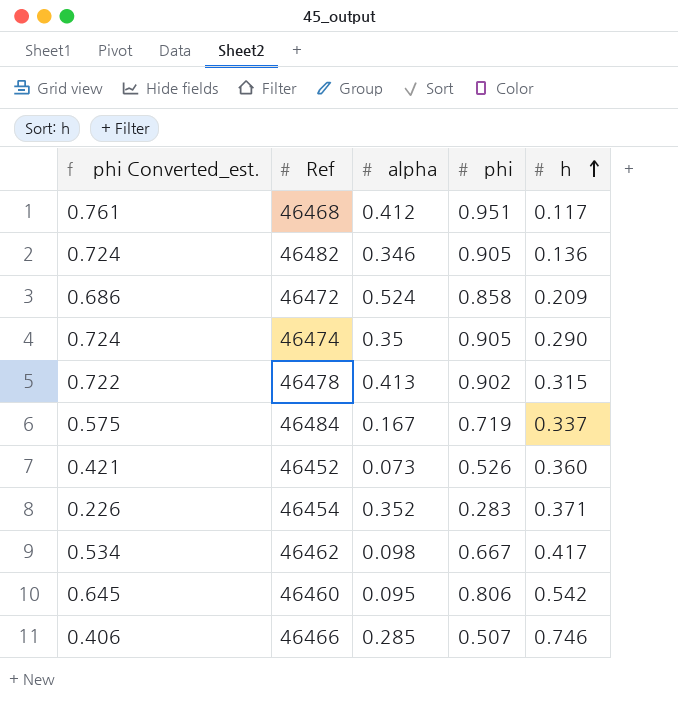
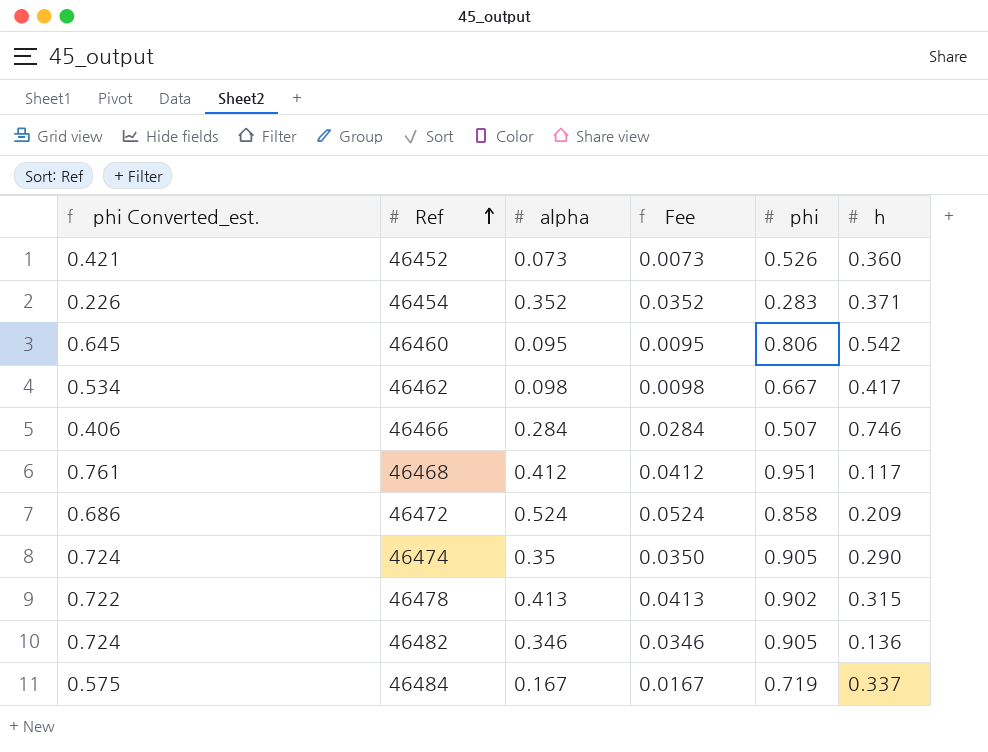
row order: h ascending -> Ref ascending
column Fee | formula: none -> [alpha] * 0.1
46466 | alpha: 0.285 -> 0.284

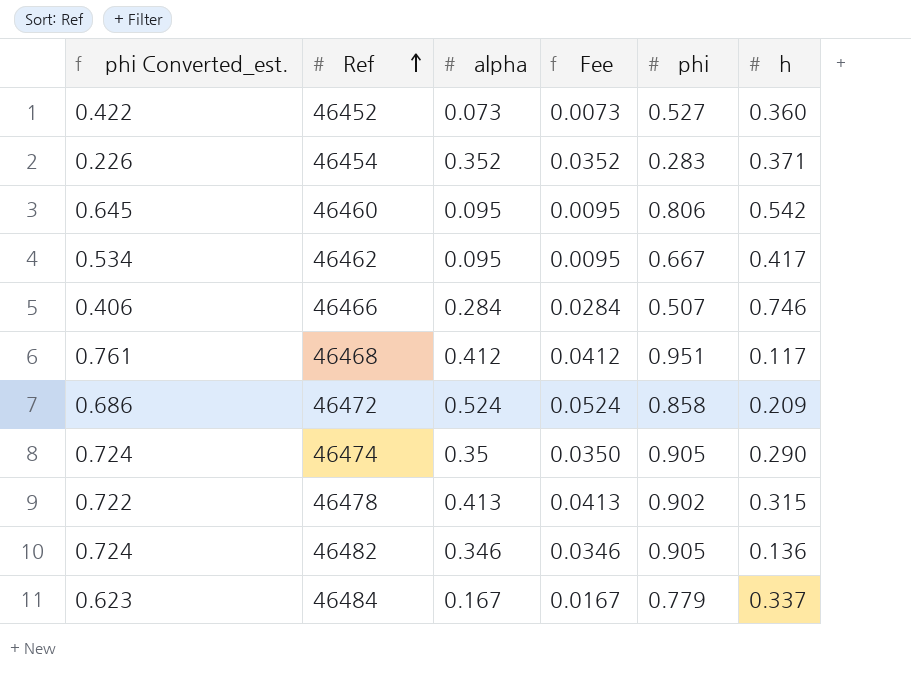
46452 | phi Converted_est.: 0.421 -> 0.422
46452 | phi: 0.526 -> 0.527
46462 | alpha: 0.098 -> 0.095
46462 | Fee: 0.0098 -> 0.0095
46484 | phi Converted_est.: 0.575 -> 0.623
46484 | phi: 0.719 -> 0.779

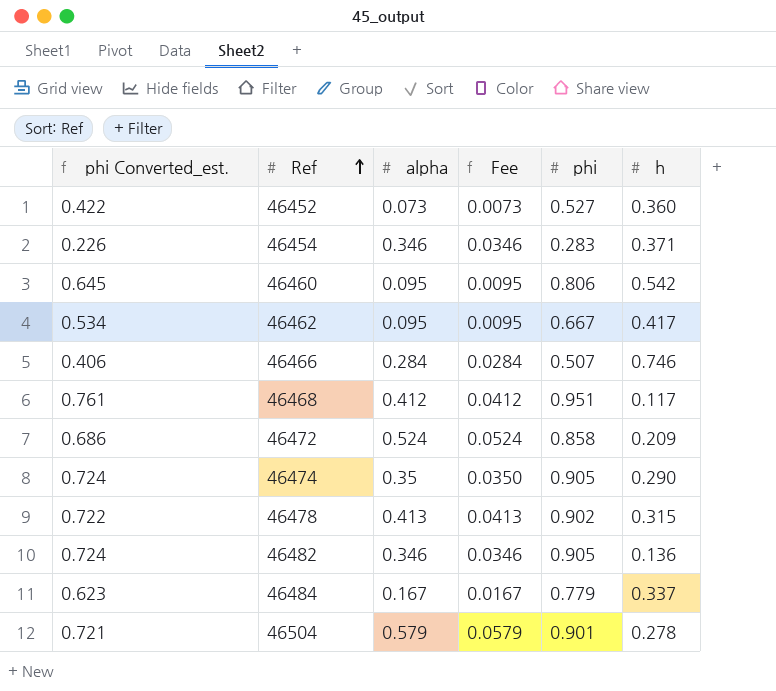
46454 | alpha: 0.352 -> 0.346
46454 | Fee: 0.0352 -> 0.0346
row 46504: none -> 0.721 | 0.579 | 0.0579 | 0.901 | 0.278

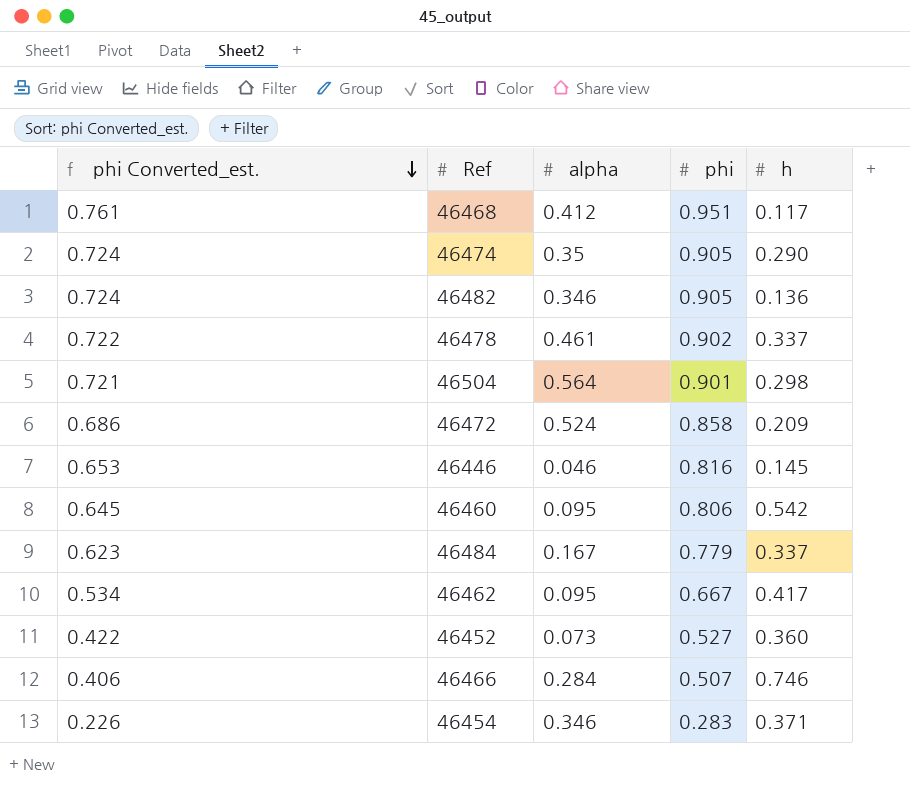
row order: Ref ascending -> phi Converted_est. descending
column Fee | formula: [alpha] * 0.1 -> none
46478 | alpha: 0.413 -> 0.461
46478 | h: 0.315 -> 0.337
46504 | alpha: 0.579 -> 0.564
46504 | h: 0.278 -> 0.298
row 46446: none -> 0.653 | 0.046 | 0.816 | 0.145

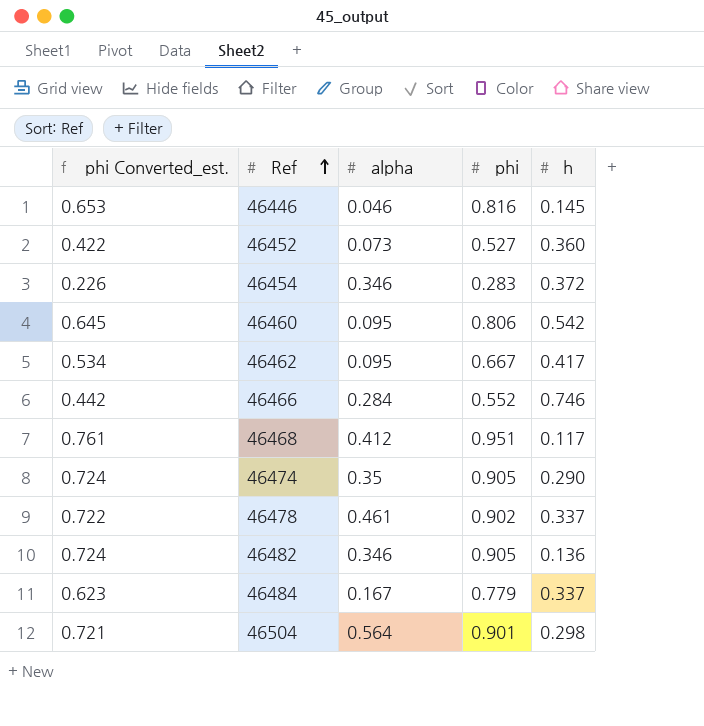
row order: phi Converted_est. descending -> Ref ascending
row 46472: 0.686 | 0.524 | 0.858 | 0.209 -> none
46454 | h: 0.371 -> 0.372
46466 | phi Converted_est.: 0.406 -> 0.442
46466 | phi: 0.507 -> 0.552

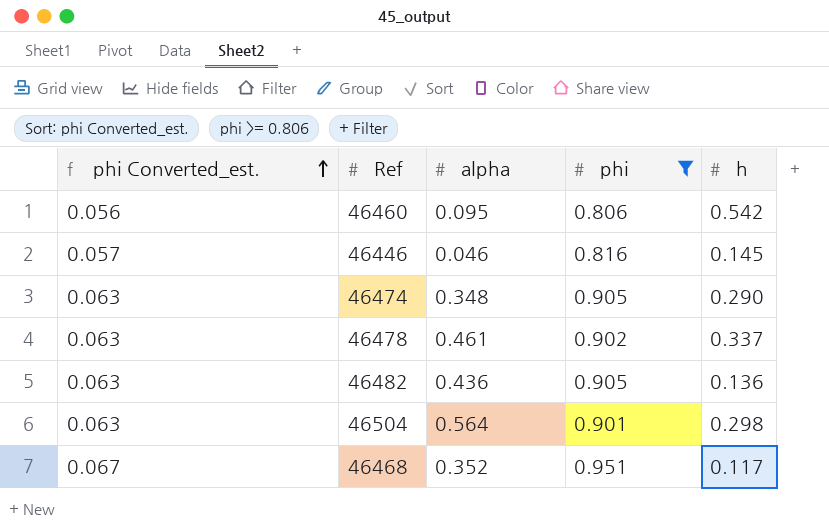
filter: none -> phi >= 0.806
row order: Ref ascending -> phi Converted_est. ascending
column phi Converted_est. | formula: [phi] * 0.8 -> [phi] * 0.07
46474 | alpha: 0.35 -> 0.348
46482 | alpha: 0.346 -> 0.436
46468 | alpha: 0.412 -> 0.352

